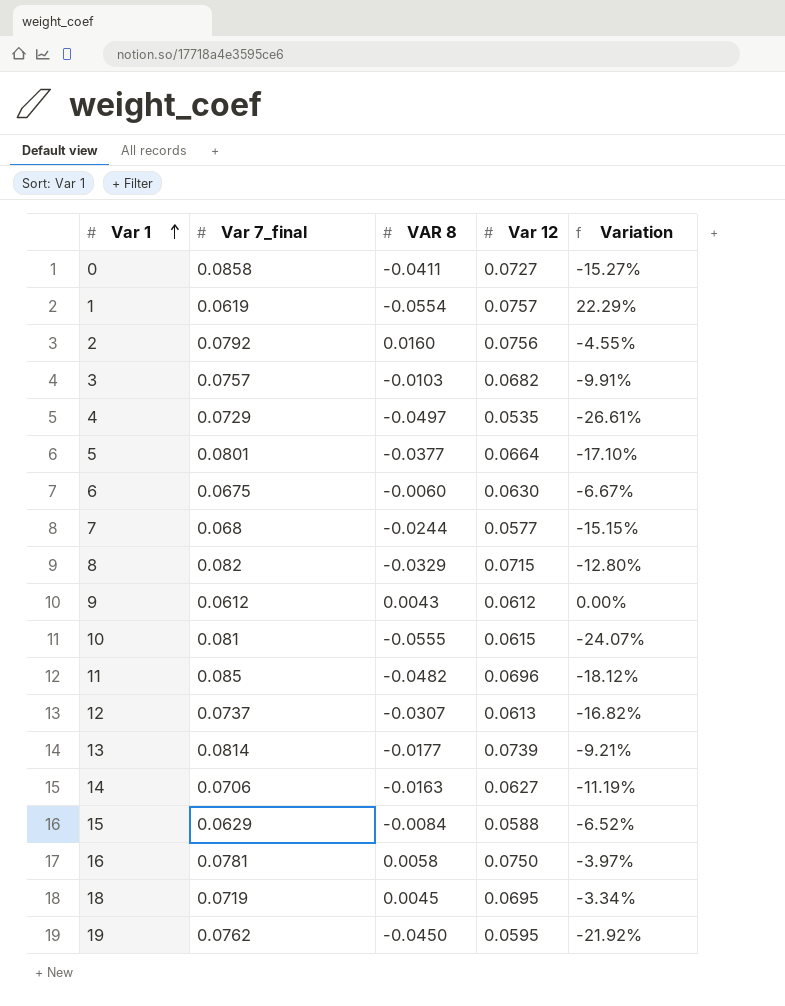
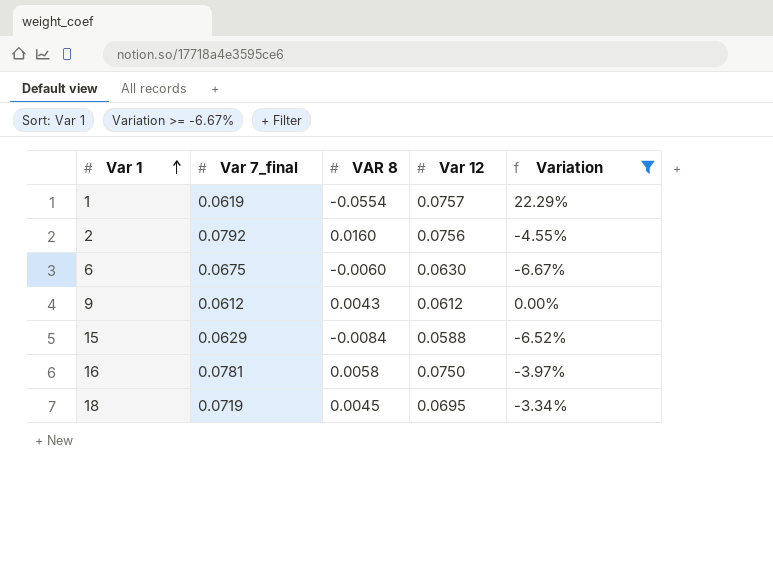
filter: none -> Variation >= -6.67%

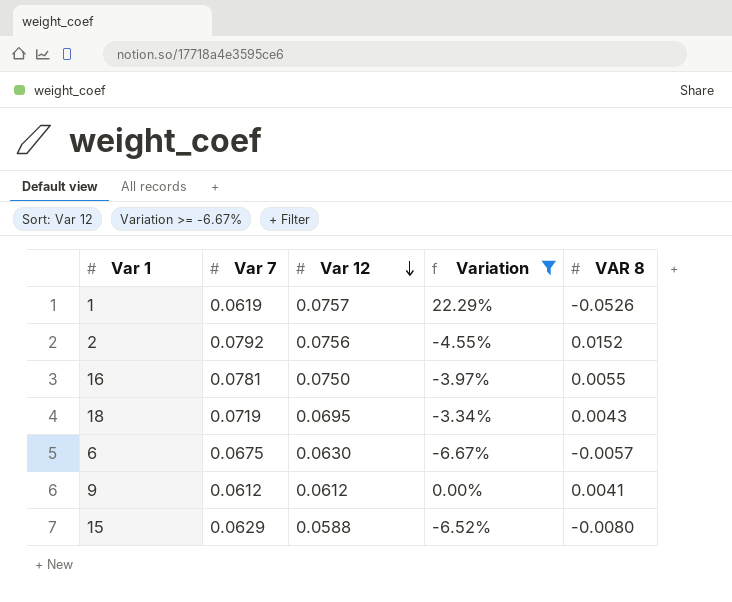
row order: Var 1 ascending -> Var 12 descending
column name: Var 7_final -> Var 7
column VAR 8 | position: 3 -> 5
1 | VAR 8: -0.0554 -> -0.0526
2 | VAR 8: 0.0160 -> 0.0152
16 | VAR 8: 0.0058 -> 0.0055
18 | VAR 8: 0.0045 -> 0.0043
6 | VAR 8: -0.0060 -> -0.0057
9 | VAR 8: 0.0043 -> 0.0041
15 | VAR 8: -0.0084 -> -0.0080

